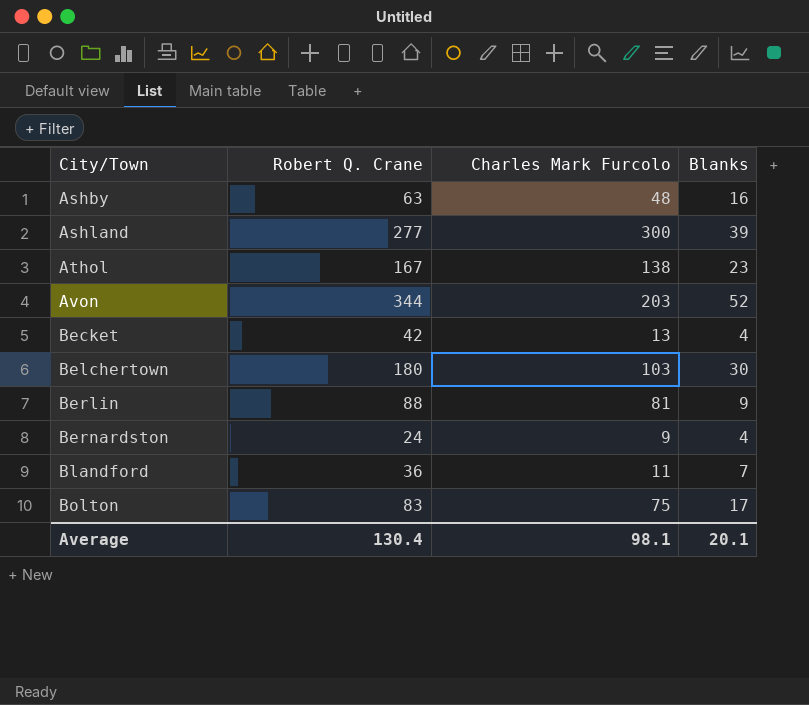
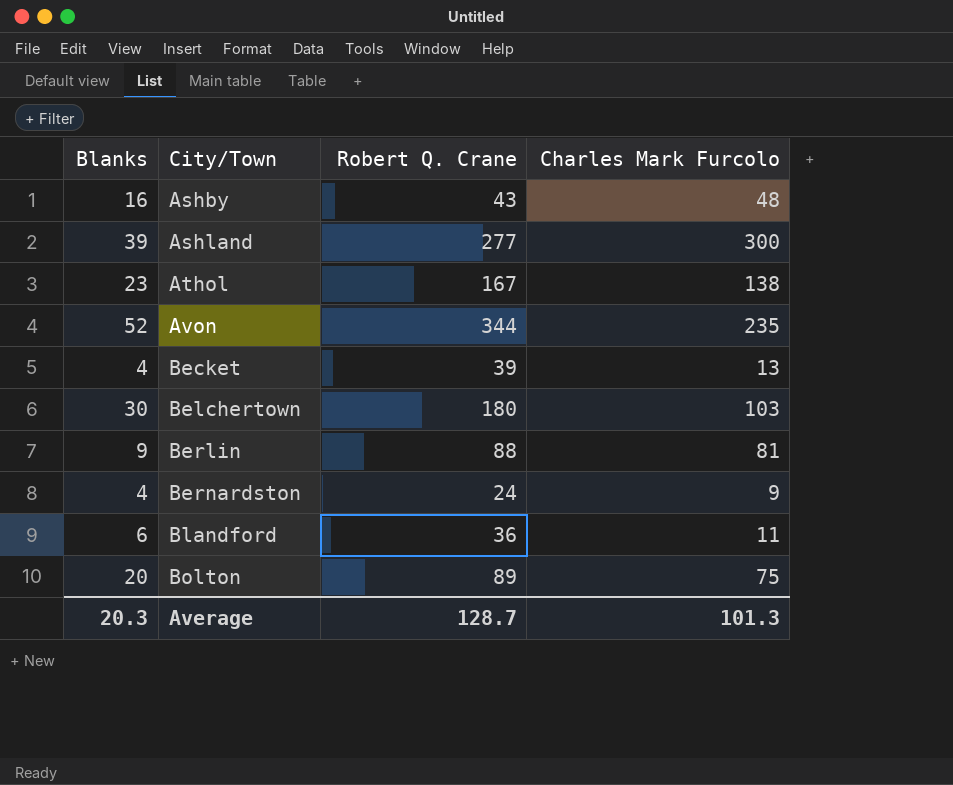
column Blanks | position: 4 -> 1
Ashby | Robert Q. Crane: 63 -> 43
Avon | Charles Mark Furcolo: 203 -> 235
Becket | Robert Q. Crane: 42 -> 39
Blandford | Blanks: 7 -> 6
Bolton | Blanks: 17 -> 20
Bolton | Robert Q. Crane: 83 -> 89
Average | Blanks: 20.1 -> 20.3
Average | Robert Q. Crane: 130.4 -> 128.7
Average | Charles Mark Furcolo: 98.1 -> 101.3

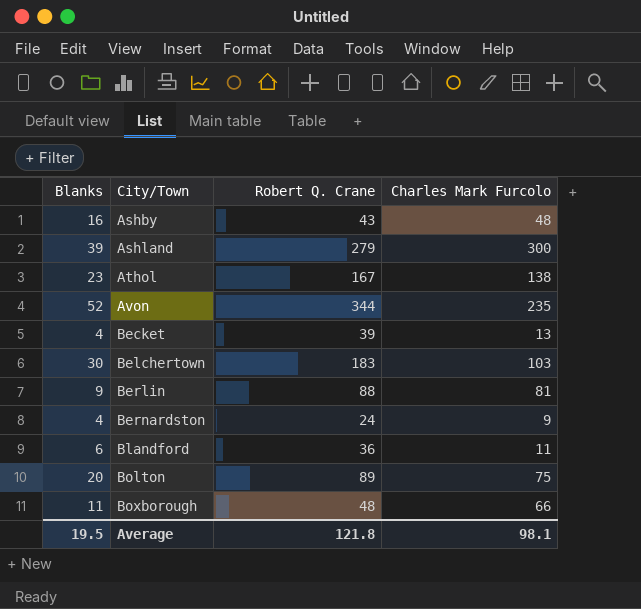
Ashland | Robert Q. Crane: 277 -> 279
Belchertown | Robert Q. Crane: 180 -> 183
row Boxborough: none -> 11 | 48 | 66
Average | Blanks: 20.3 -> 19.5
Average | Robert Q. Crane: 128.7 -> 121.8
Average | Charles Mark Furcolo: 101.3 -> 98.1

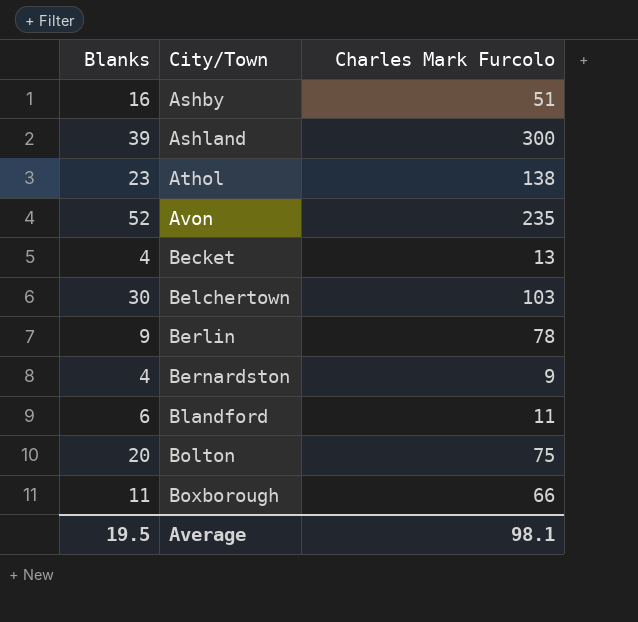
column Robert Q. Crane | position: 3 -> none
Ashby | Charles Mark Furcolo: 48 -> 51
Berlin | Charles Mark Furcolo: 81 -> 78

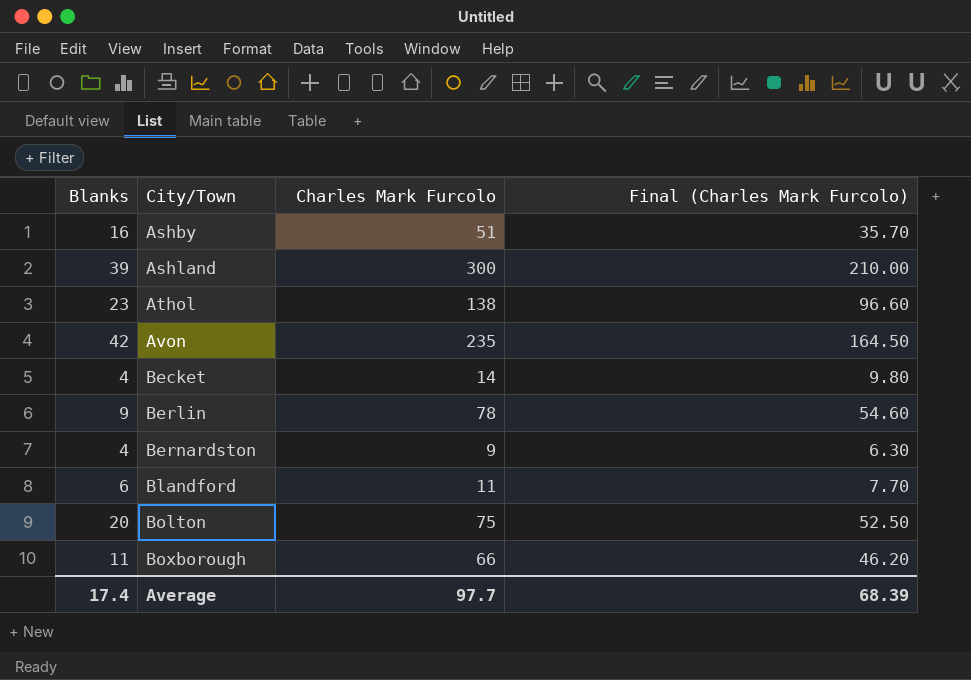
column Final (Charles Mark Furcolo) | formula: none -> [Charles Mark Furcolo] * 0.7
row Belchertown: 30 | 103 -> none
Avon | Blanks: 52 -> 42
Becket | Charles Mark Furcolo: 13 -> 14
Average | Blanks: 19.5 -> 17.4
Average | Charles Mark Furcolo: 98.1 -> 97.7

